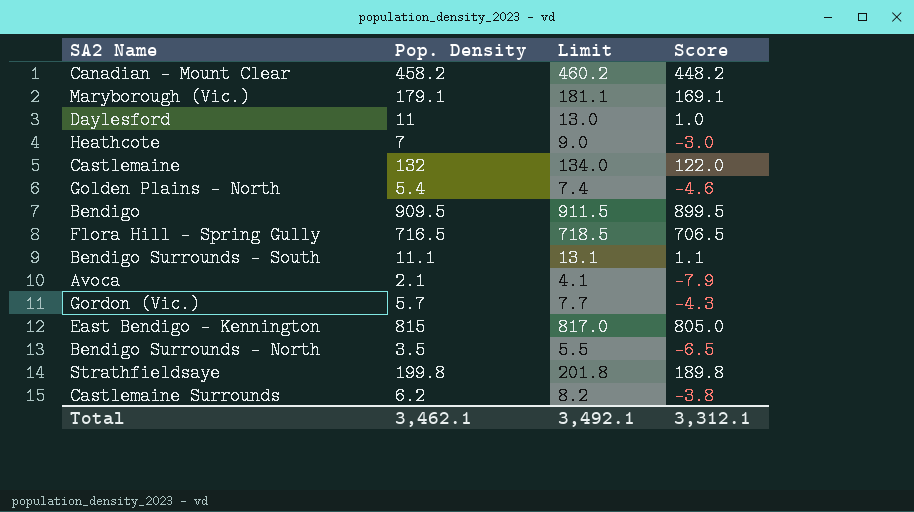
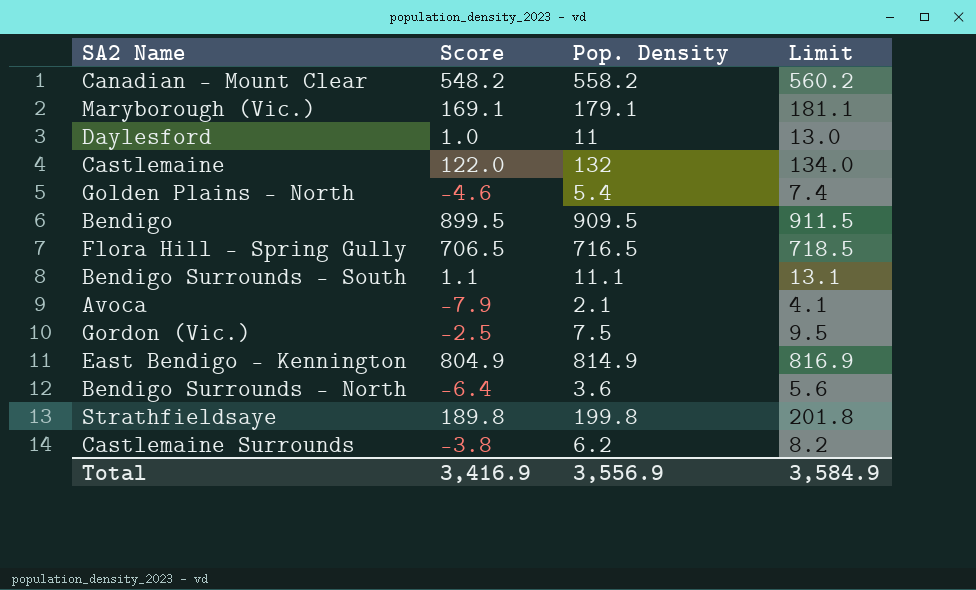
column Score | position: 4 -> 2
row Heathcote: 7 | 9.0 | -3.0 -> none
Canadian - Mount Clear | Score: 448.2 -> 548.2
Canadian - Mount Clear | Pop. Density: 458.2 -> 558.2
Canadian - Mount Clear | Limit: 460.2 -> 560.2
Gordon (Vic.) | Score: -4.3 -> -2.5
Gordon (Vic.) | Pop. Density: 5.7 -> 7.5
Gordon (Vic.) | Limit: 7.7 -> 9.5
East Bendigo - Kennington | Score: 805.0 -> 804.9
East Bendigo - Kennington | Pop. Density: 815 -> 814.9
East Bendigo - Kennington | Limit: 817.0 -> 816.9
Bendigo Surrounds - North | Score: -6.5 -> -6.4
Bendigo Surrounds - North | Pop. Density: 3.5 -> 3.6
Bendigo Surrounds - North | Limit: 5.5 -> 5.6
Total | Score: 3,312.1 -> 3,416.9
Total | Pop. Density: 3,462.1 -> 3,556.9
Total | Limit: 3,492.1 -> 3,584.9

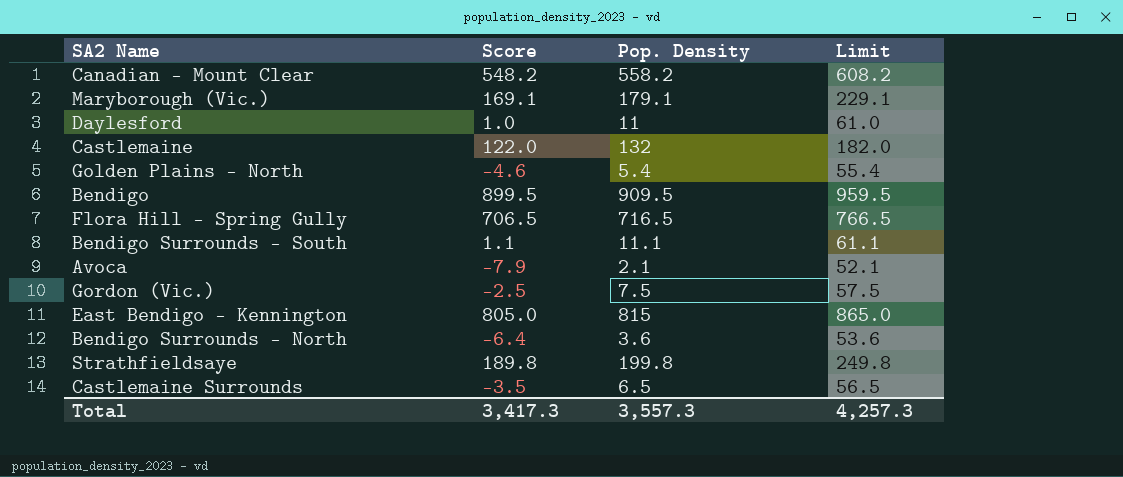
column Limit | formula: [Pop. Density] + 2 -> [Pop. Density] + 50
East Bendigo - Kennington | Score: 804.9 -> 805.0
East Bendigo - Kennington | Pop. Density: 814.9 -> 815
Castlemaine Surrounds | Score: -3.8 -> -3.5
Castlemaine Surrounds | Pop. Density: 6.2 -> 6.5
Total | Score: 3,416.9 -> 3,417.3
Total | Pop. Density: 3,556.9 -> 3,557.3
Total | Limit: 3,584.9 -> 4,257.3

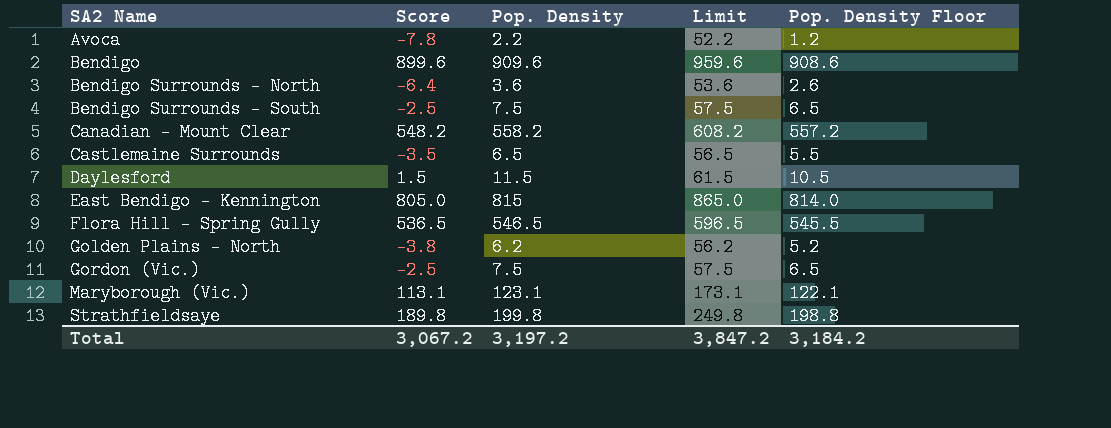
row order: none -> SA2 Name ascending
column Pop. Density Floor | formula: none -> [Pop. Density] - 1
row Castlemaine: 122.0 | 132 | 182.0 -> none
Avoca | Score: -7.9 -> -7.8
Avoca | Pop. Density: 2.1 -> 2.2
Avoca | Limit: 52.1 -> 52.2
Bendigo | Score: 899.5 -> 899.6
Bendigo | Pop. Density: 909.5 -> 909.6
Bendigo | Limit: 959.5 -> 959.6
Bendigo Surrounds - South | Score: 1.1 -> -2.5
Bendigo Surrounds - South | Pop. Density: 11.1 -> 7.5
Bendigo Surrounds - South | Limit: 61.1 -> 57.5
Daylesford | Score: 1.0 -> 1.5
Daylesford | Pop. Density: 11 -> 11.5
Daylesford | Limit: 61.0 -> 61.5
Flora Hill - Spring Gully | Score: 706.5 -> 536.5
Flora Hill - Spring Gully | Pop. Density: 716.5 -> 546.5
Flora Hill - Spring Gully | Limit: 766.5 -> 596.5
Golden Plains - North | Score: -4.6 -> -3.8
Golden Plains - North | Pop. Density: 5.4 -> 6.2
Golden Plains - North | Limit: 55.4 -> 56.2
Maryborough (Vic.) | Score: 169.1 -> 113.1
Maryborough (Vic.) | Pop. Density: 179.1 -> 123.1
Maryborough (Vic.) | Limit: 229.1 -> 173.1
Total | Score: 3,417.3 -> 3,067.2
Total | Pop. Density: 3,557.3 -> 3,197.2
Total | Limit: 4,257.3 -> 3,847.2

